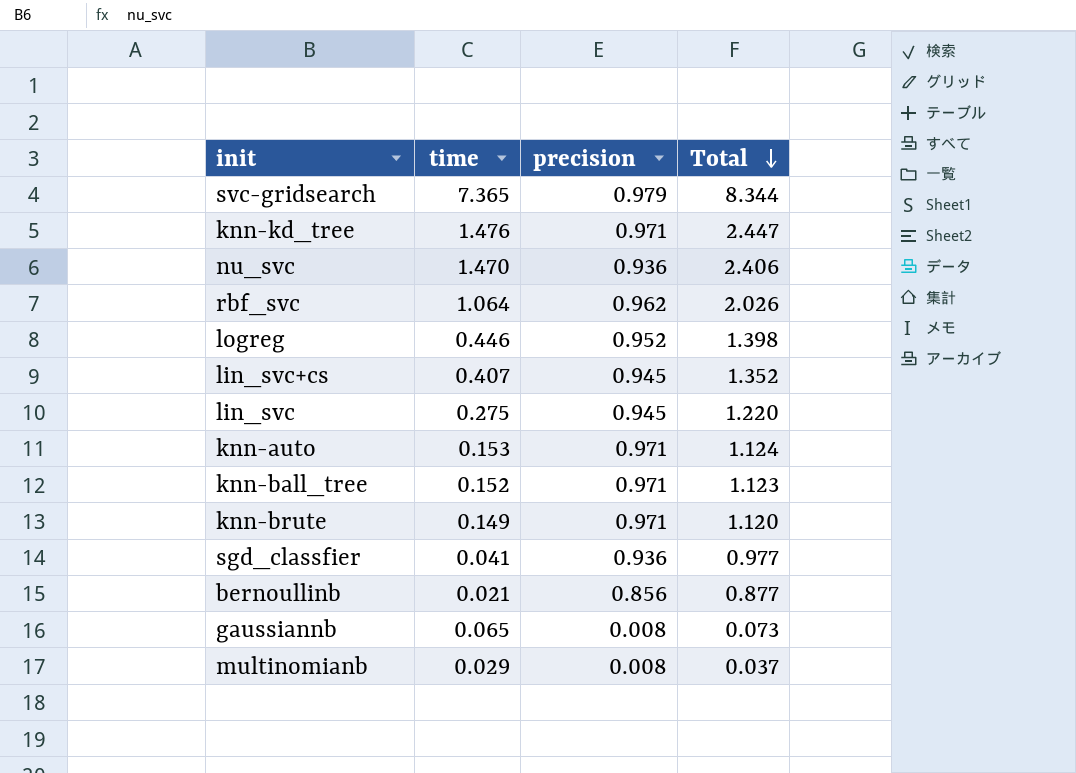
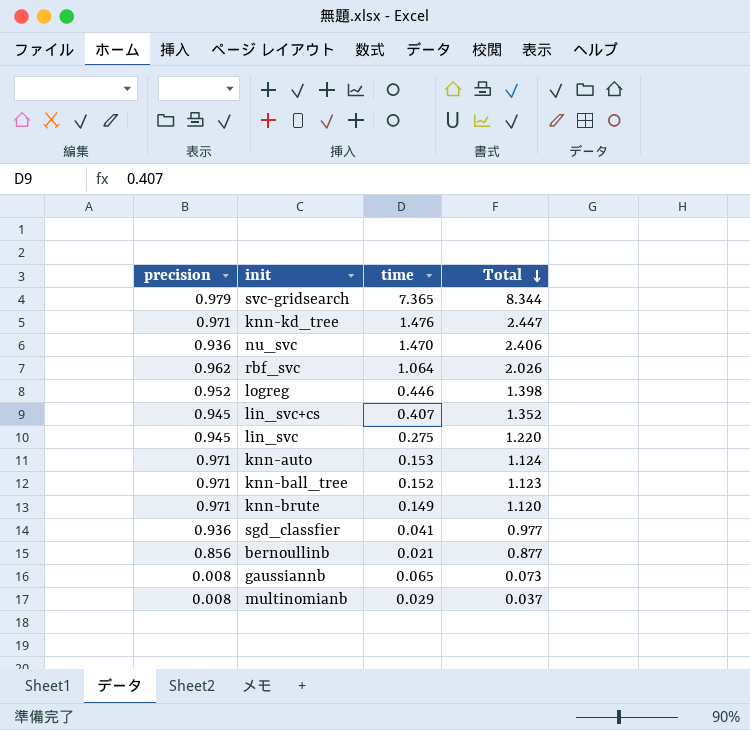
column precision | position: 3 -> 1

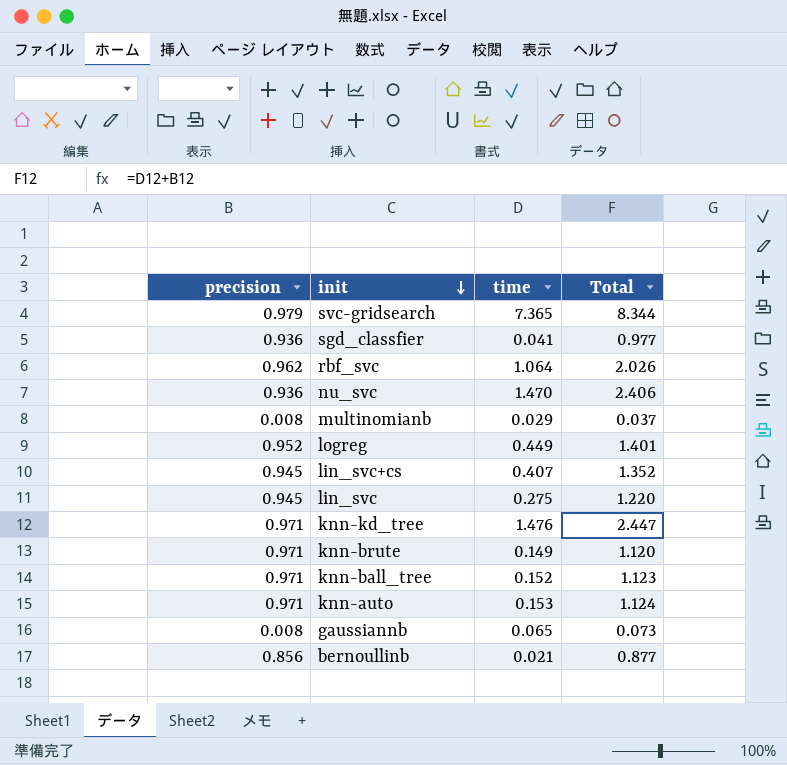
row order: Total descending -> init descending
logreg | time: 0.446 -> 0.449
logreg | Total: 1.398 -> 1.401

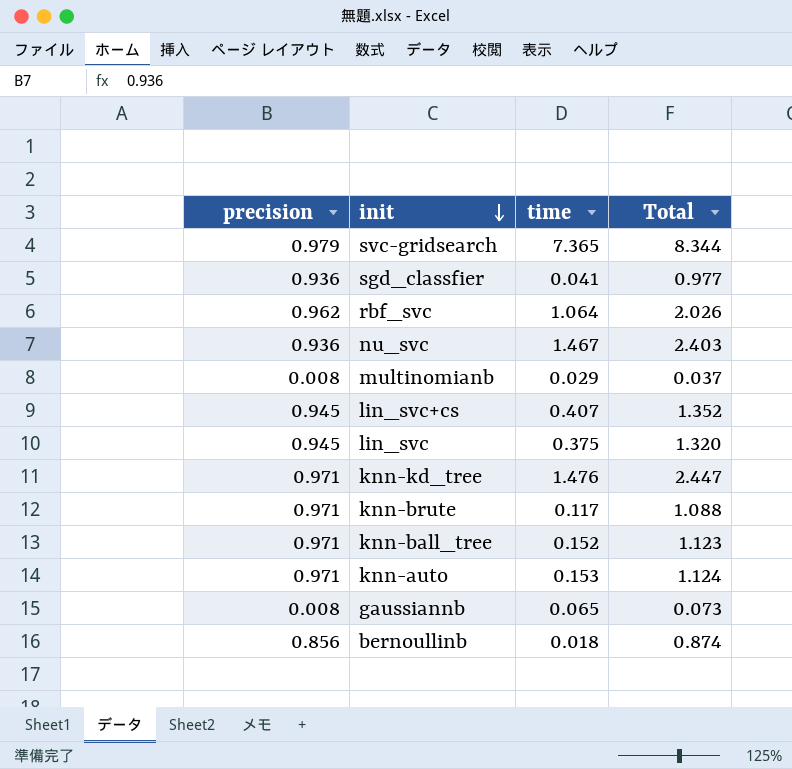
row logreg: 0.952 | 0.449 | 1.401 -> none
nu_svc | time: 1.470 -> 1.467
nu_svc | Total: 2.406 -> 2.403
lin_svc | time: 0.275 -> 0.375
lin_svc | Total: 1.220 -> 1.320
knn-brute | time: 0.149 -> 0.117
knn-brute | Total: 1.120 -> 1.088
bernoullinb | time: 0.021 -> 0.018
bernoullinb | Total: 0.877 -> 0.874

